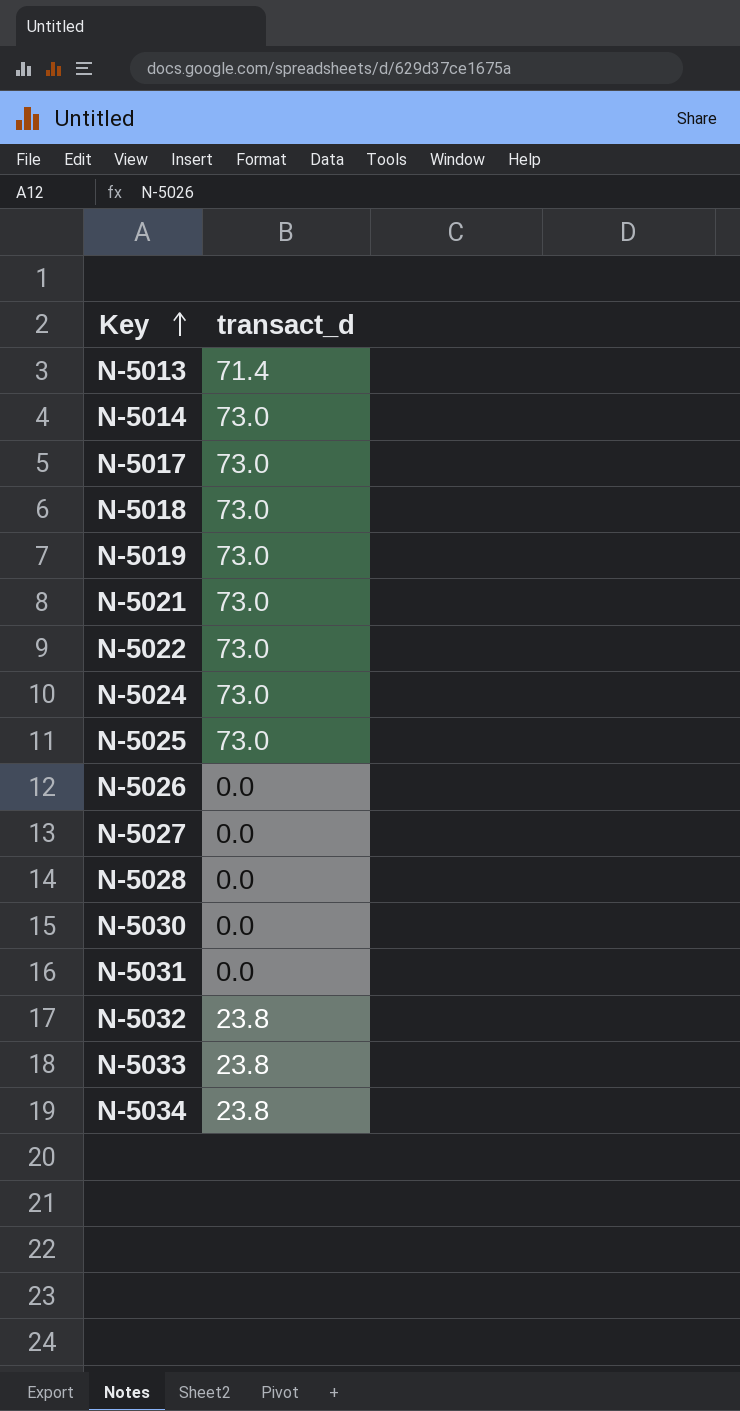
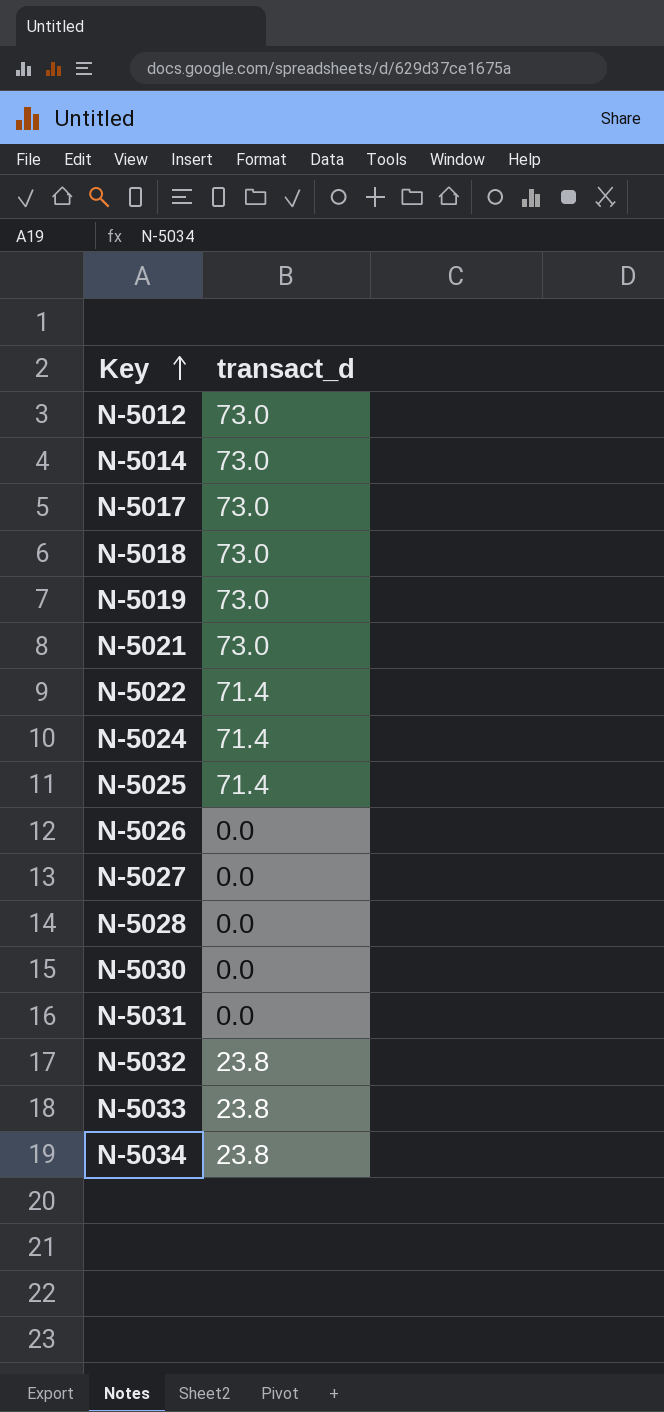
row N-5013: 71.4 -> none
row N-5012: none -> 73.0
N-5022 | transact_d: 73.0 -> 71.4
N-5024 | transact_d: 73.0 -> 71.4
N-5025 | transact_d: 73.0 -> 71.4

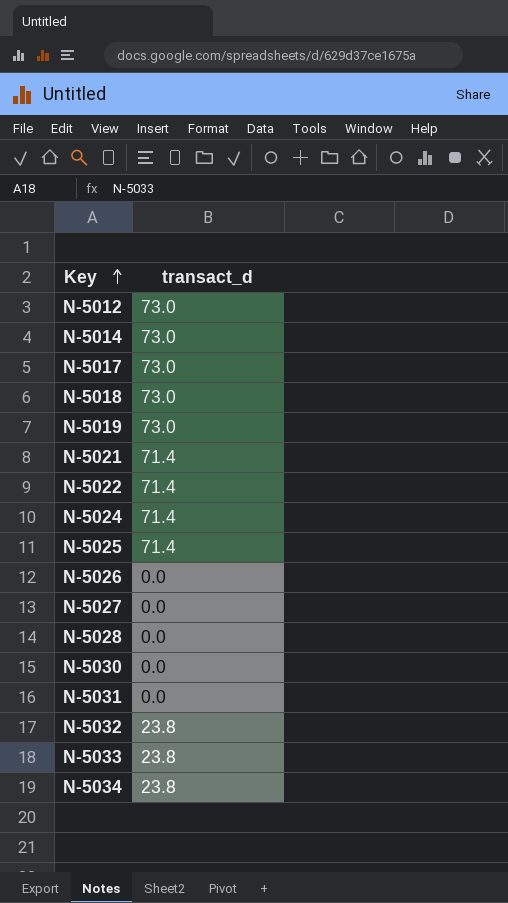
N-5021 | transact_d: 73.0 -> 71.4

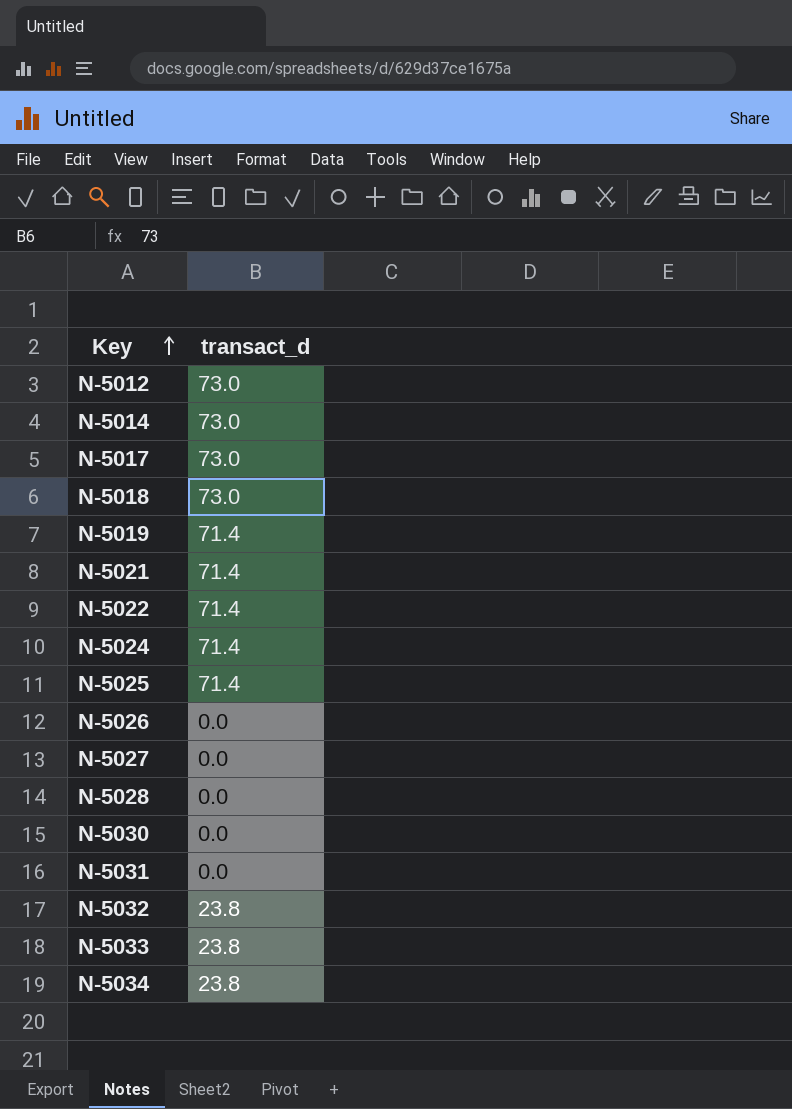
N-5019 | transact_d: 73.0 -> 71.4

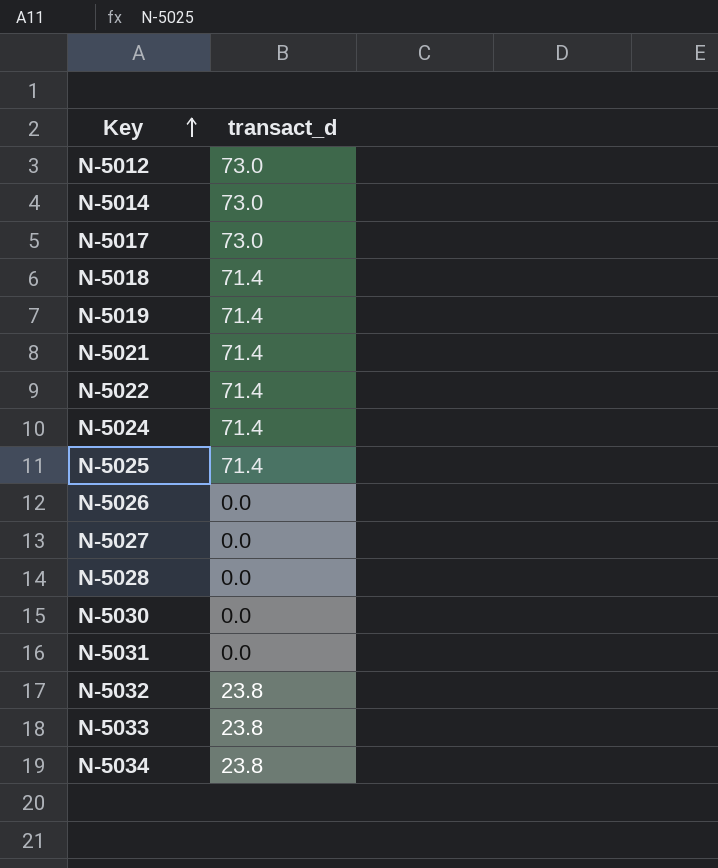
N-5018 | transact_d: 73.0 -> 71.4

